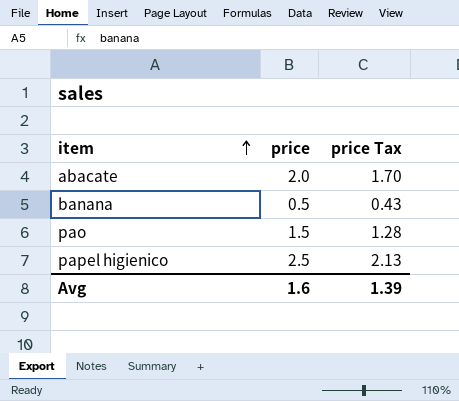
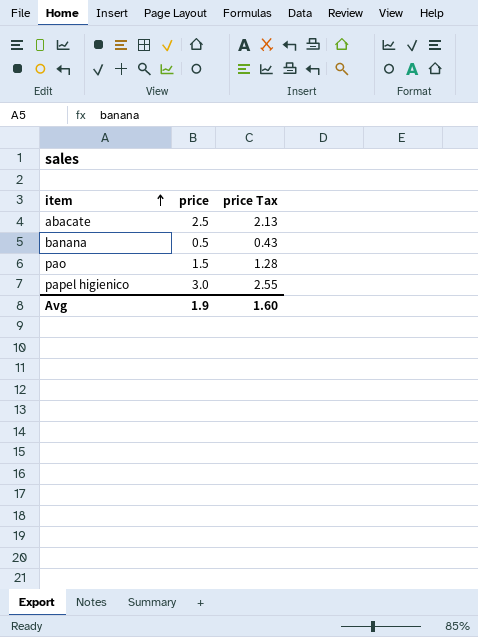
abacate | price: 2.0 -> 2.5
abacate | price Tax: 1.70 -> 2.13
papel higienico | price: 2.5 -> 3.0
papel higienico | price Tax: 2.13 -> 2.55
Avg | price: 1.6 -> 1.9
Avg | price Tax: 1.39 -> 1.60

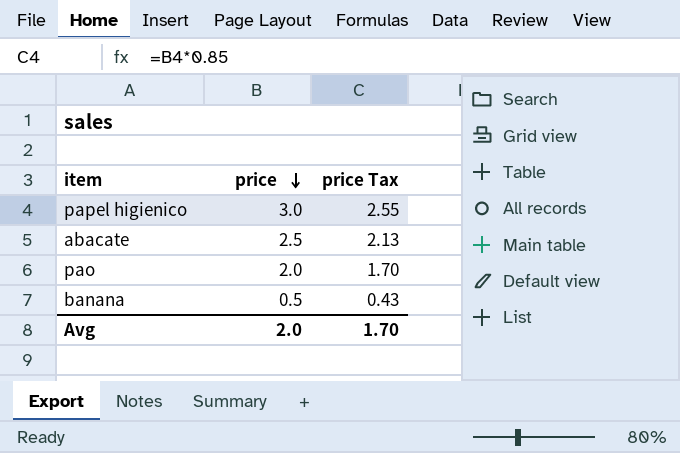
row order: item ascending -> price descending
pao | price: 1.5 -> 2.0
pao | price Tax: 1.28 -> 1.70
Avg | price: 1.9 -> 2.0
Avg | price Tax: 1.60 -> 1.70

